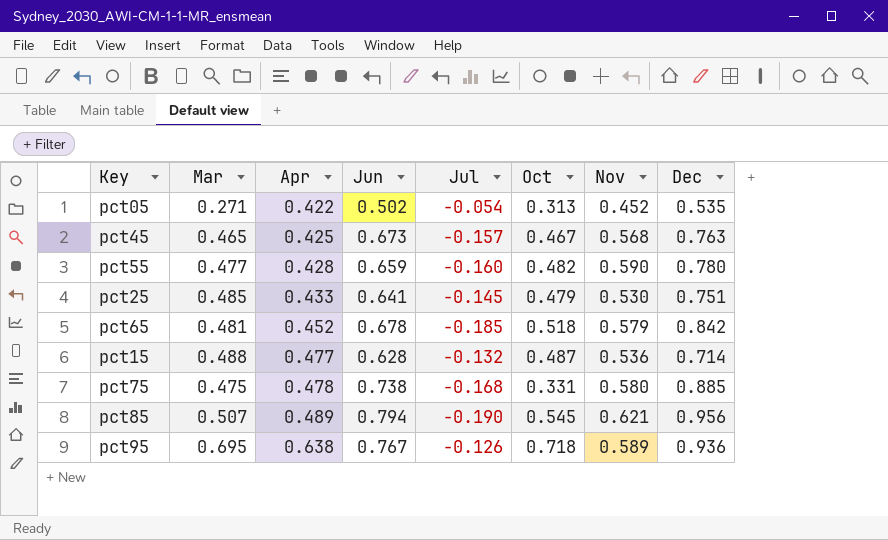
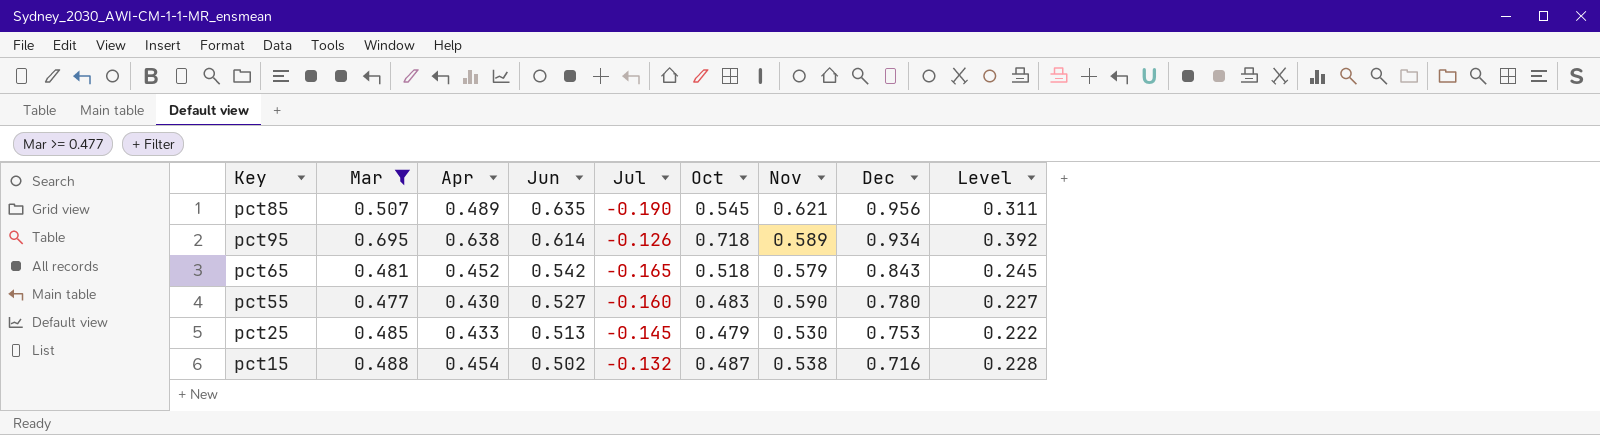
filter: none -> Mar >= 0.477
row order: Apr ascending -> Jun descending
column Level | formula: none -> [Apr] * [Jun]
pct85 | Jun: 0.794 -> 0.635
pct95 | Jun: 0.767 -> 0.614
pct95 | Dec: 0.936 -> 0.934
pct65 | Jun: 0.678 -> 0.542
pct65 | Jul: -0.185 -> -0.165
pct65 | Dec: 0.842 -> 0.843
pct55 | Apr: 0.428 -> 0.430
pct55 | Jun: 0.659 -> 0.527
pct55 | Oct: 0.482 -> 0.483
pct25 | Jun: 0.641 -> 0.513
pct25 | Dec: 0.751 -> 0.753
pct15 | Apr: 0.477 -> 0.454
pct15 | Jun: 0.628 -> 0.502
pct15 | Nov: 0.536 -> 0.538
pct15 | Dec: 0.714 -> 0.716

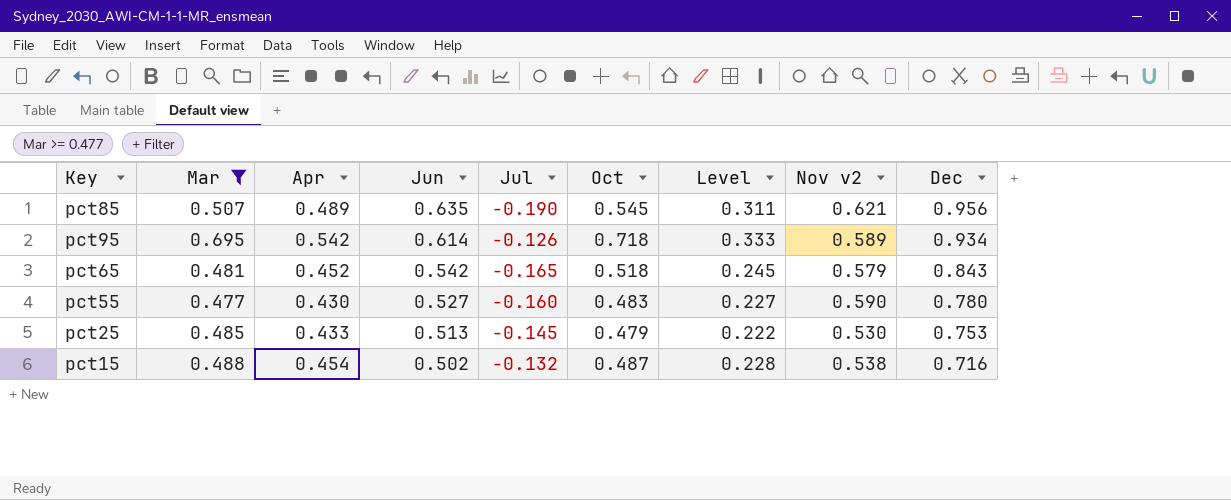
column Level | position: 9 -> 7
column name: Nov -> Nov v2
pct95 | Apr: 0.638 -> 0.542
pct95 | Level: 0.392 -> 0.333

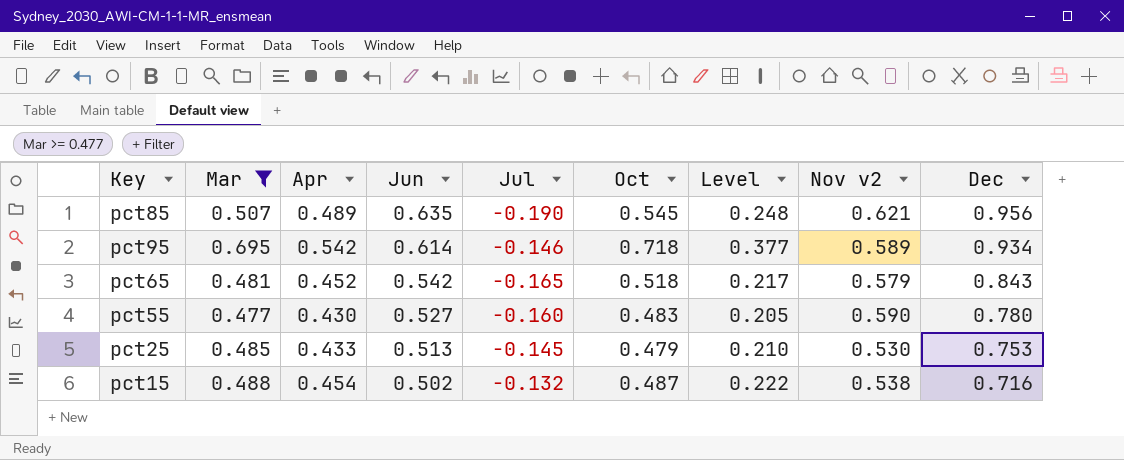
column Level | formula: [Apr] * [Jun] -> [Mar] * [Apr]
pct95 | Jul: -0.126 -> -0.146

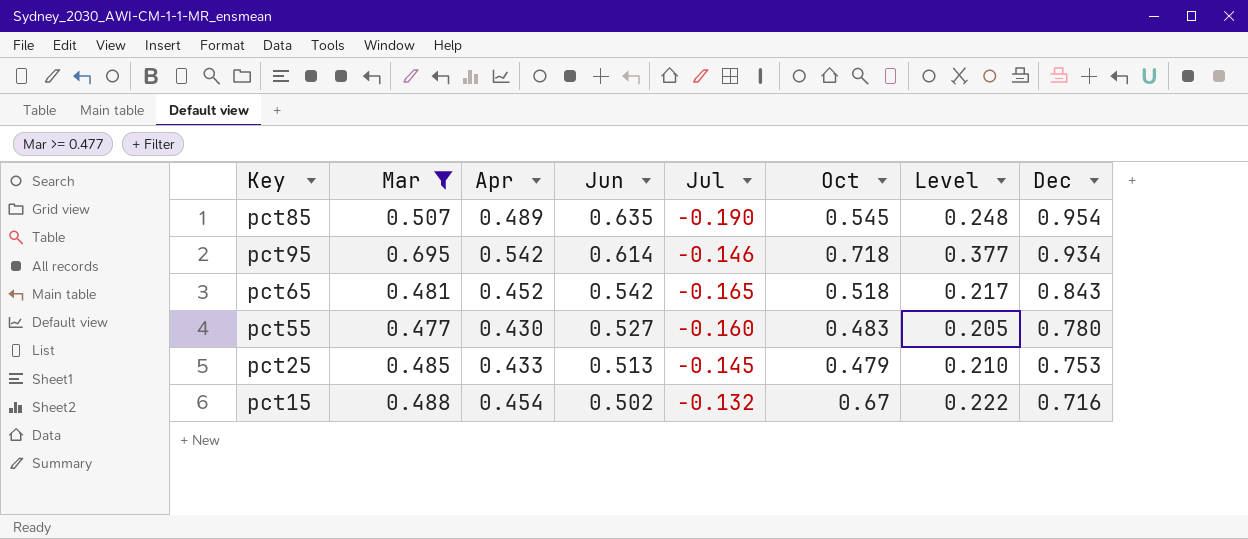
column Nov v2 | position: 8 -> none
pct85 | Dec: 0.956 -> 0.954
pct15 | Oct: 0.487 -> 0.67

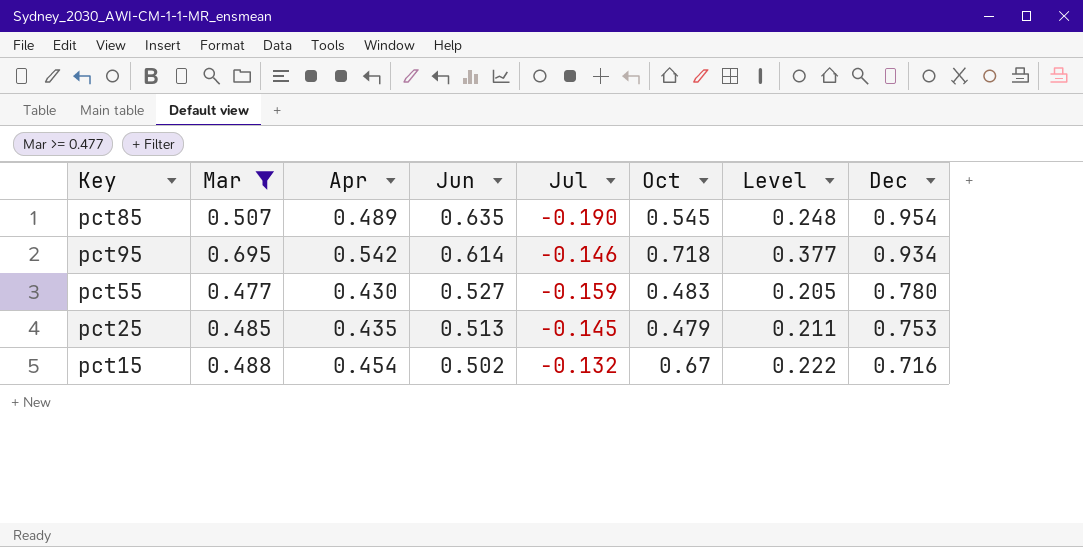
row pct65: 0.481 | 0.452 | 0.542 | -0.165 | 0.518 | 0.217 | 0.843 -> none
pct55 | Jul: -0.160 -> -0.159
pct25 | Apr: 0.433 -> 0.435
pct25 | Level: 0.210 -> 0.211

